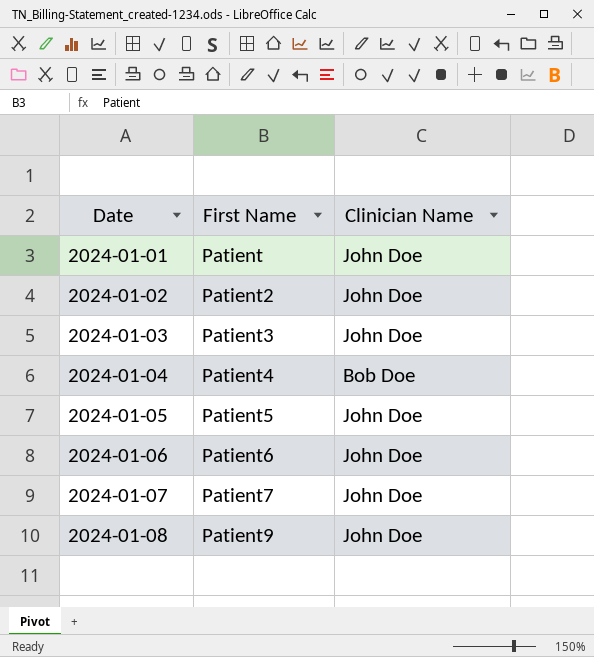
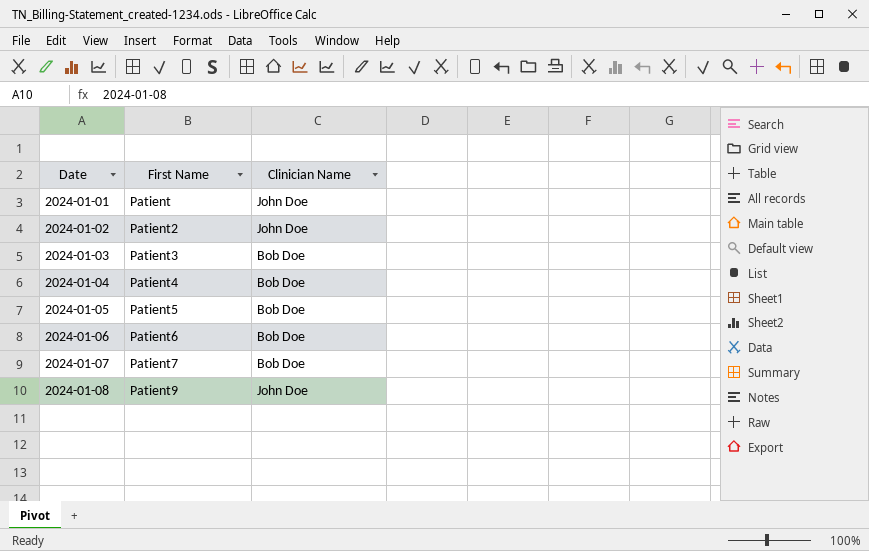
2024-01-03 | Clinician Name: John Doe -> Bob Doe
2024-01-05 | Clinician Name: John Doe -> Bob Doe
2024-01-06 | Clinician Name: John Doe -> Bob Doe
2024-01-07 | Clinician Name: John Doe -> Bob Doe

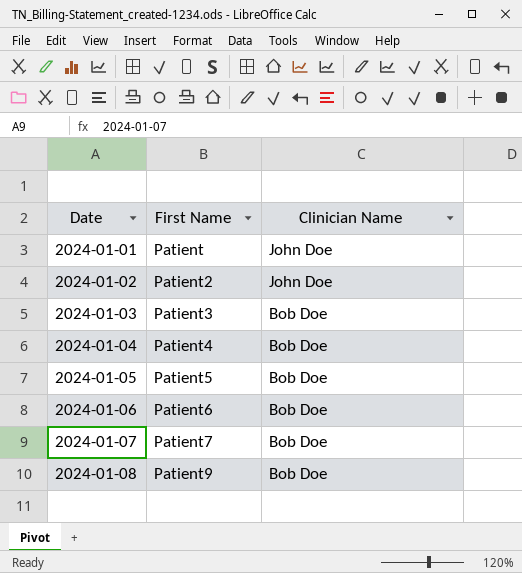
2024-01-08 | Clinician Name: John Doe -> Bob Doe

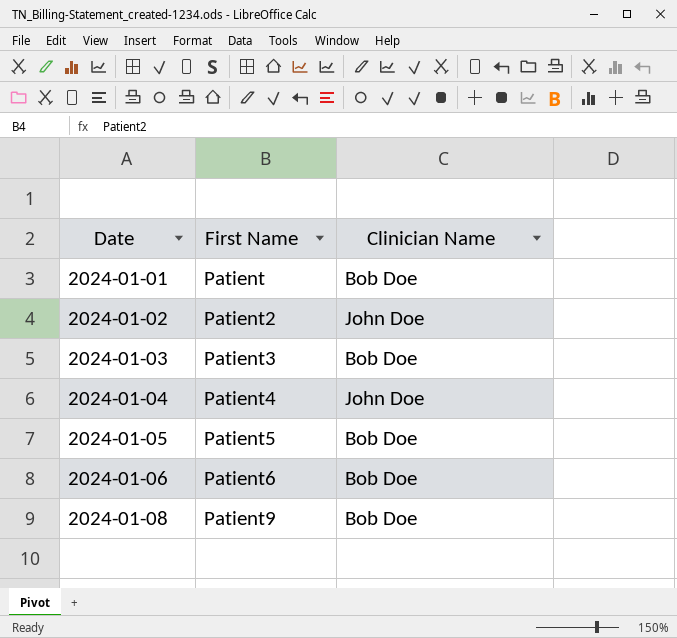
row 2024-01-07: Patient7 | Bob Doe -> none
2024-01-01 | Clinician Name: John Doe -> Bob Doe
2024-01-04 | Clinician Name: Bob Doe -> John Doe

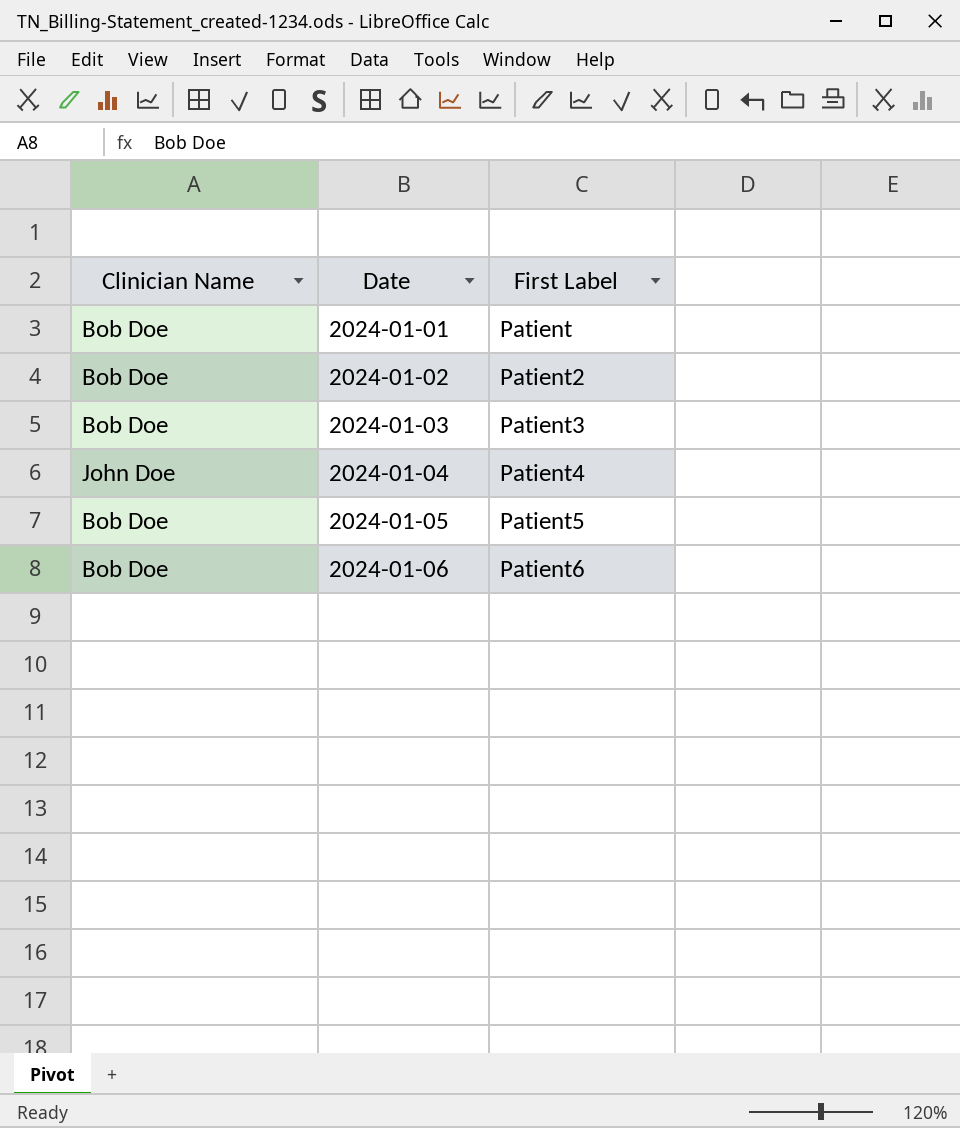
column Clinician Name | position: 3 -> 1
column name: First Name -> First Label
row 2024-01-08: Patient9 | Bob Doe -> none
2024-01-02 | Clinician Name: John Doe -> Bob Doe

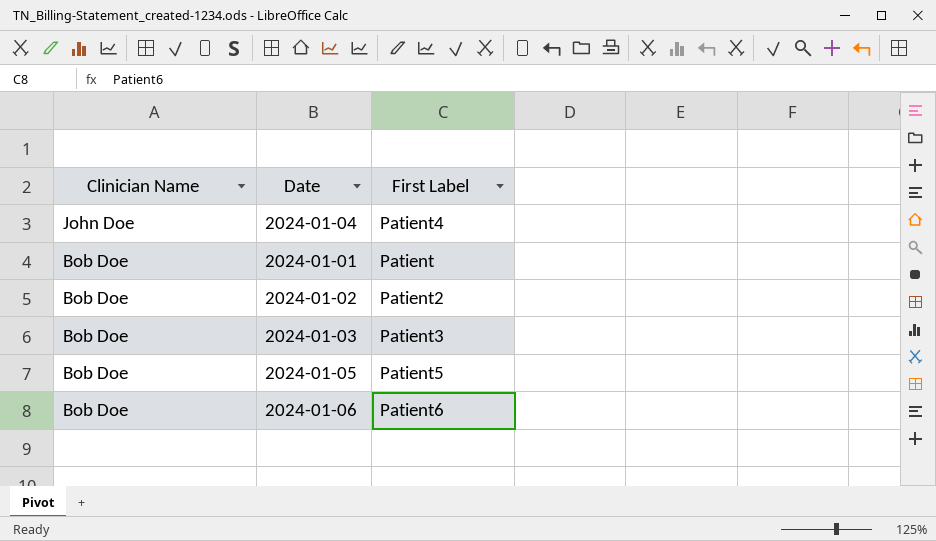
row order: Date ascending -> Clinician Name descending

